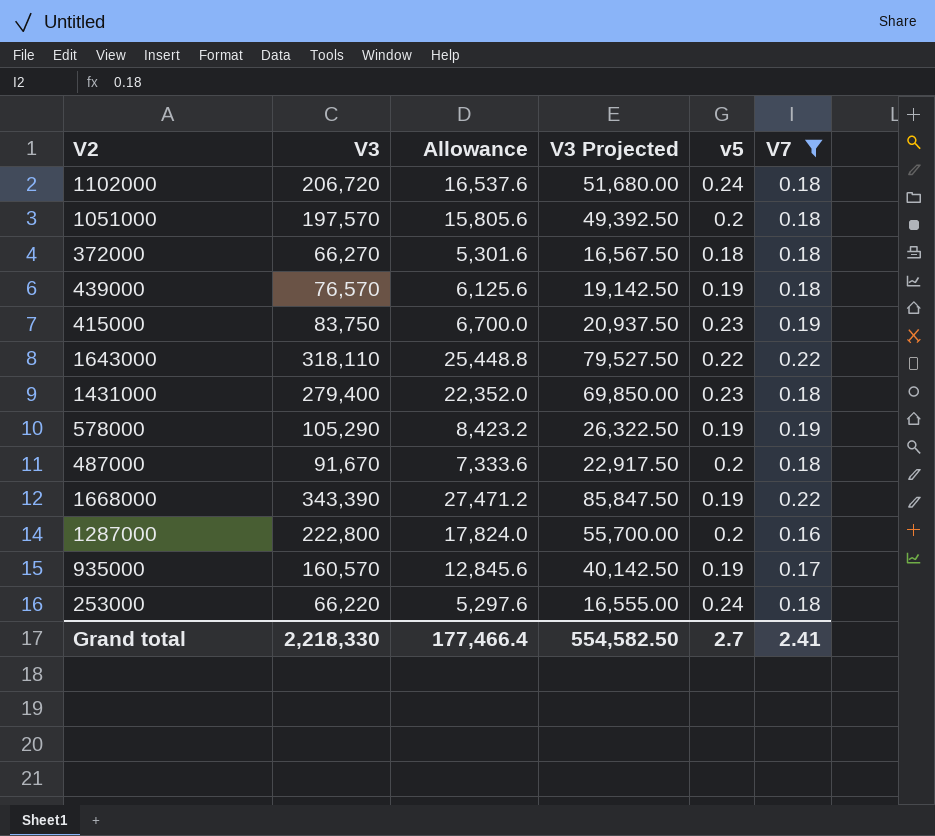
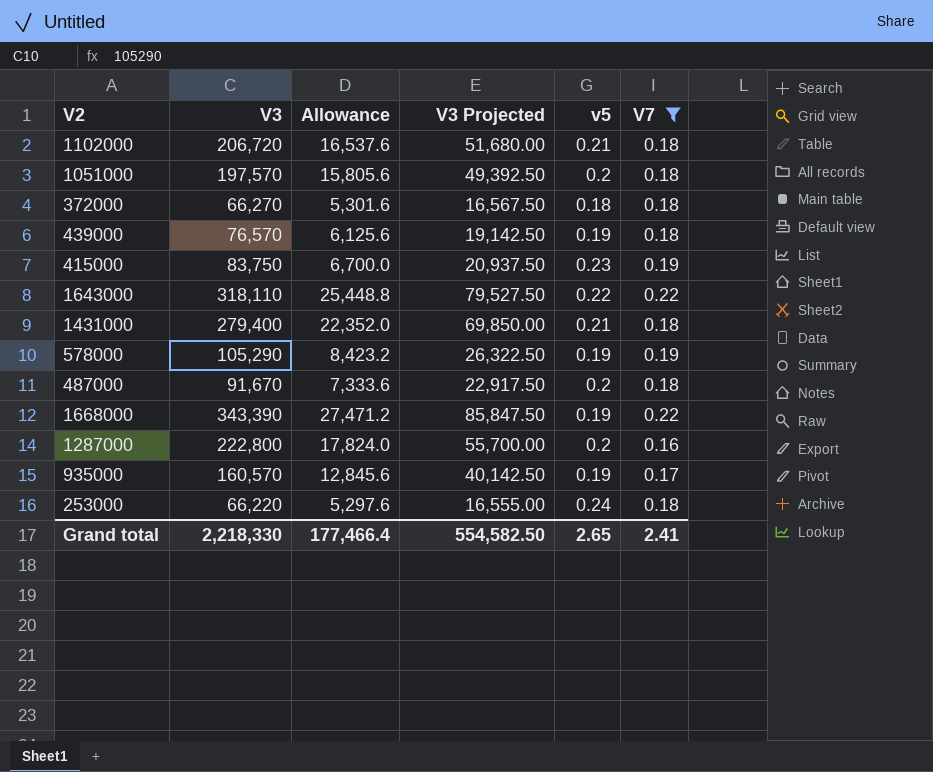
1102000 | v5: 0.24 -> 0.21
1431000 | v5: 0.23 -> 0.21
Grand total | v5: 2.7 -> 2.65

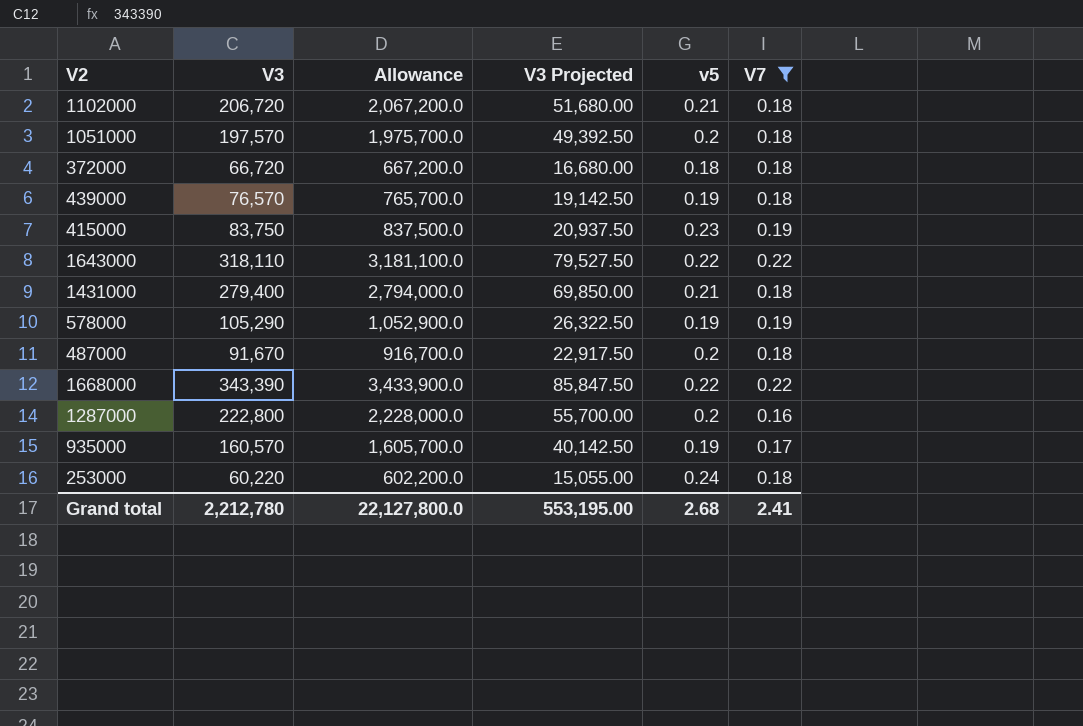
column Allowance | formula: [V3] * 0.08 -> [V3] * 10
372000 | V3: 66,270 -> 66,720
372000 | V3 Projected: 16,567.50 -> 16,680.00
1668000 | v5: 0.19 -> 0.22
253000 | V3: 66,220 -> 60,220
253000 | V3 Projected: 16,555.00 -> 15,055.00
Grand total | V3: 2,218,330 -> 2,212,780
Grand total | Allowance: 177,466.4 -> 22,127,800.0
Grand total | V3 Projected: 554,582.50 -> 553,195.00
Grand total | v5: 2.65 -> 2.68

